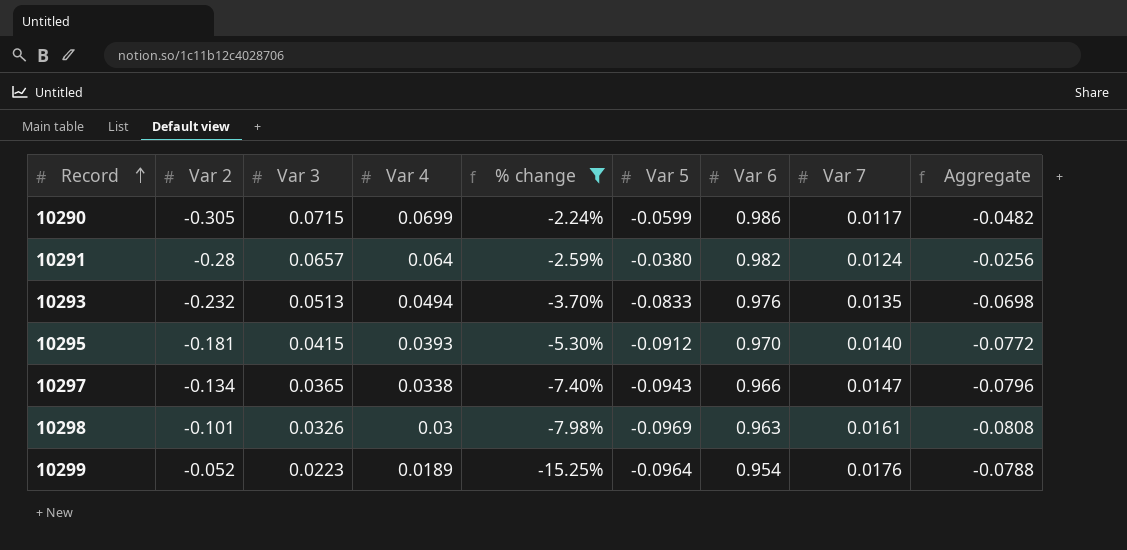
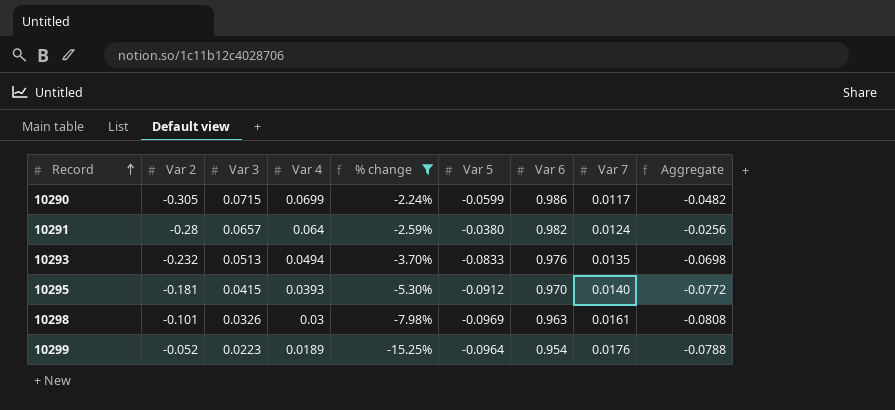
row 10297: -0.134 | 0.0365 | 0.0338 | -7.40% | -0.0943 | 0.966 | 0.0147 | -0.0796 -> none

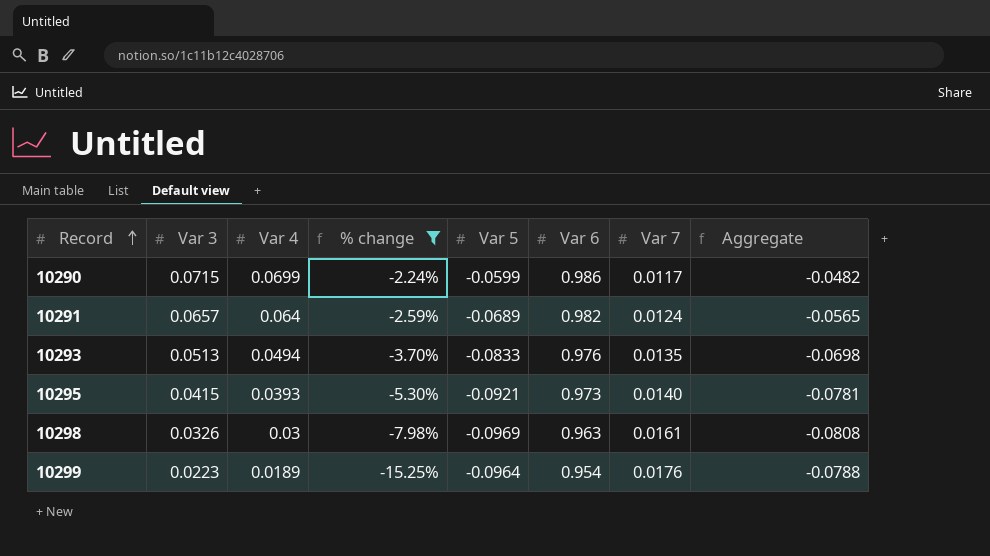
column Var 2 | position: 2 -> none
10291 | Var 5: -0.0380 -> -0.0689
10291 | Aggregate: -0.0256 -> -0.0565
10295 | Var 5: -0.0912 -> -0.0921
10295 | Var 6: 0.970 -> 0.973
10295 | Aggregate: -0.0772 -> -0.0781

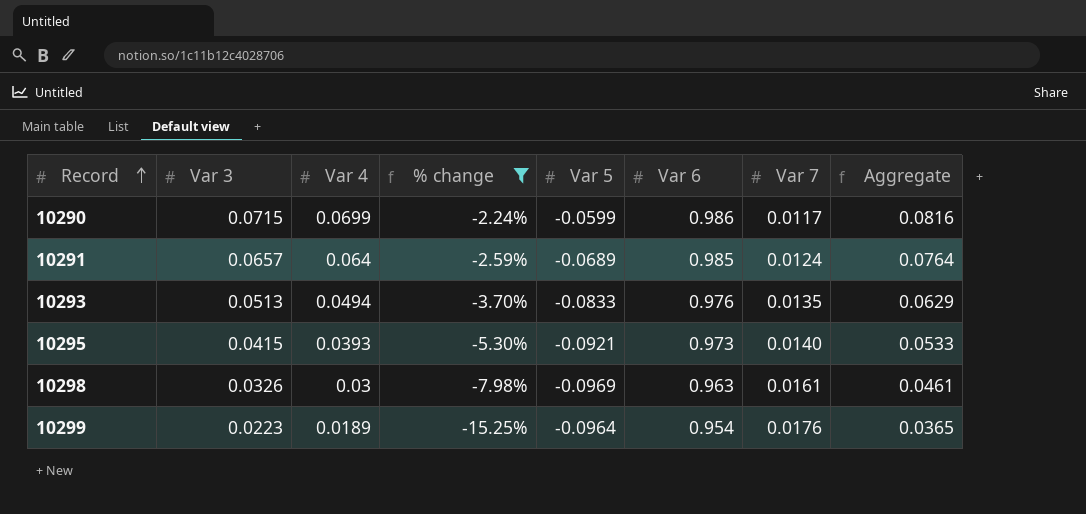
column Aggregate | formula: [Var 5] + [Var 7] -> [Var 4] + [Var 7]
10291 | Var 6: 0.982 -> 0.985

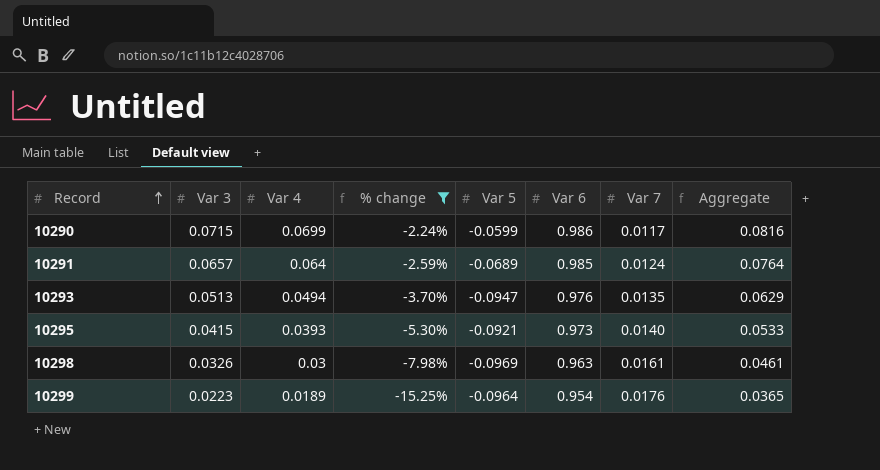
10293 | Var 5: -0.0833 -> -0.0947

